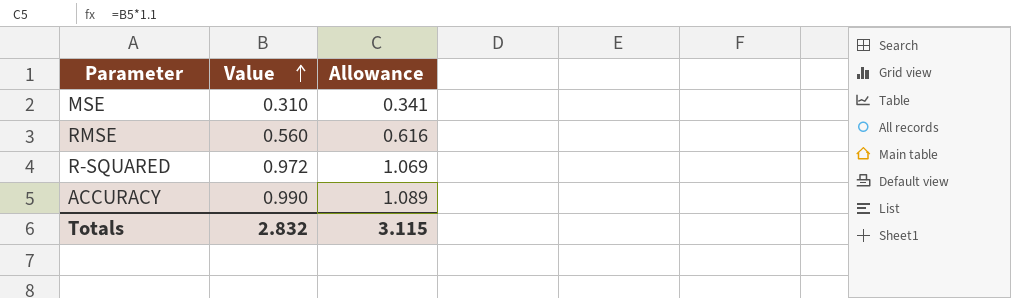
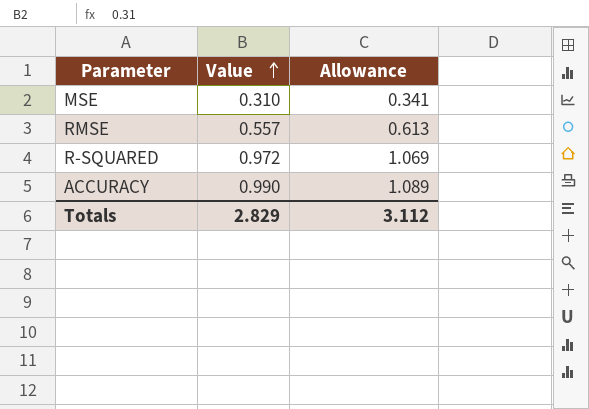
RMSE | Value: 0.560 -> 0.557
RMSE | Allowance: 0.616 -> 0.613
Totals | Value: 2.832 -> 2.829
Totals | Allowance: 3.115 -> 3.112

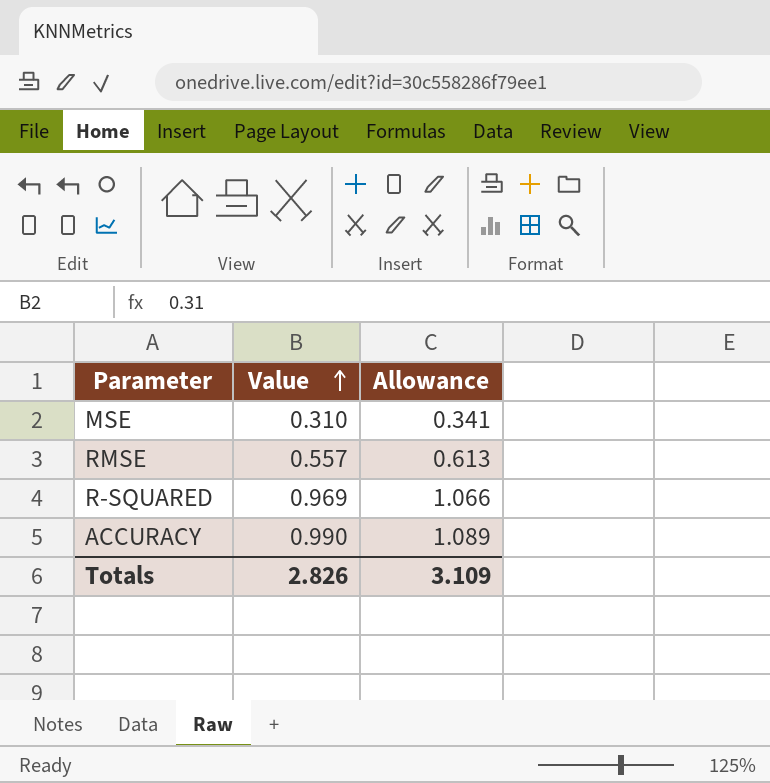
R-SQUARED | Value: 0.972 -> 0.969
R-SQUARED | Allowance: 1.069 -> 1.066
Totals | Value: 2.829 -> 2.826
Totals | Allowance: 3.112 -> 3.109

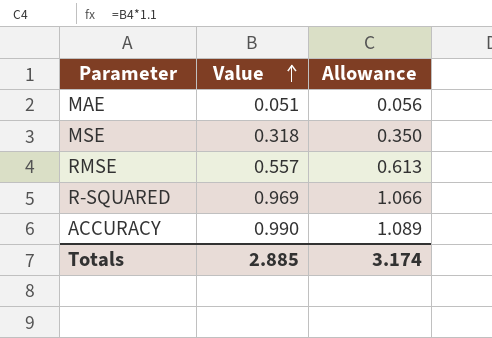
row MAE: none -> 0.051 | 0.056
MSE | Value: 0.310 -> 0.318
MSE | Allowance: 0.341 -> 0.350
Totals | Value: 2.826 -> 2.885
Totals | Allowance: 3.109 -> 3.174

